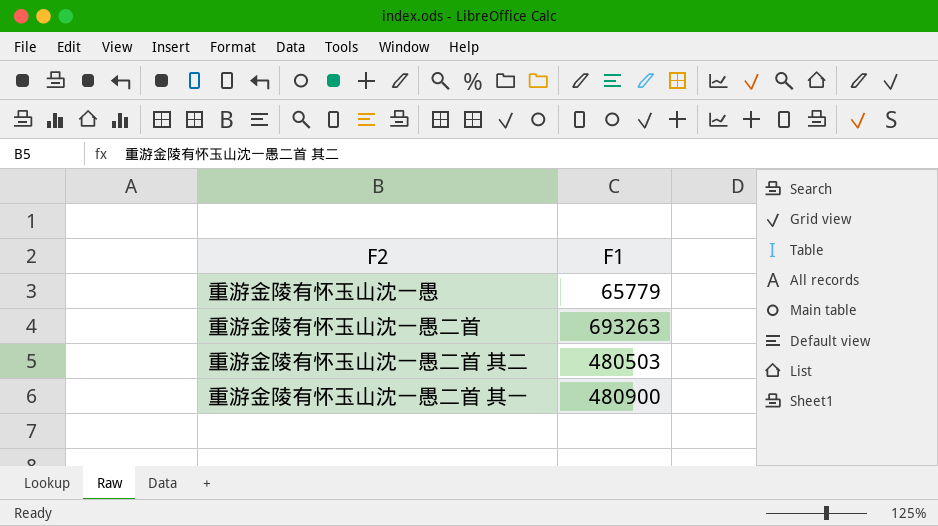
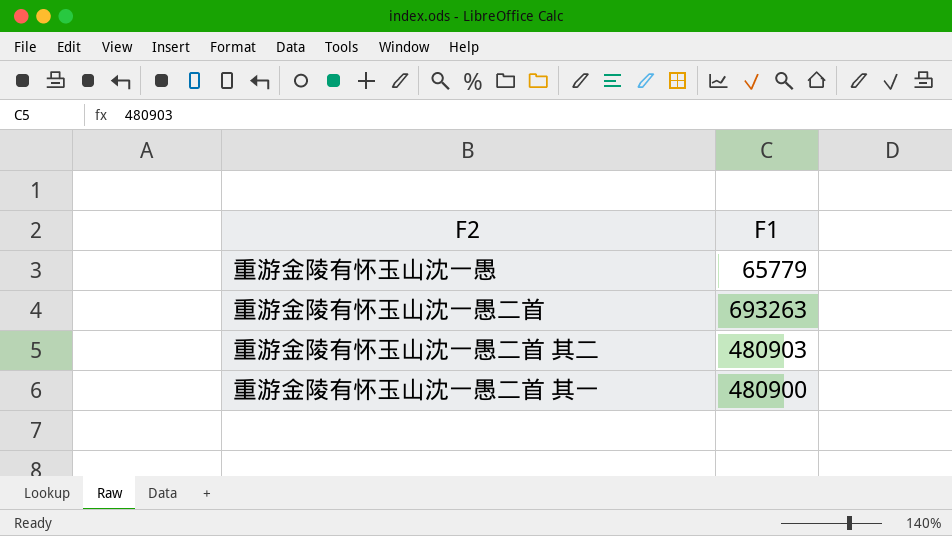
重游金陵有怀玉山沈一愚二首 其二 | F1: 480503 -> 480903

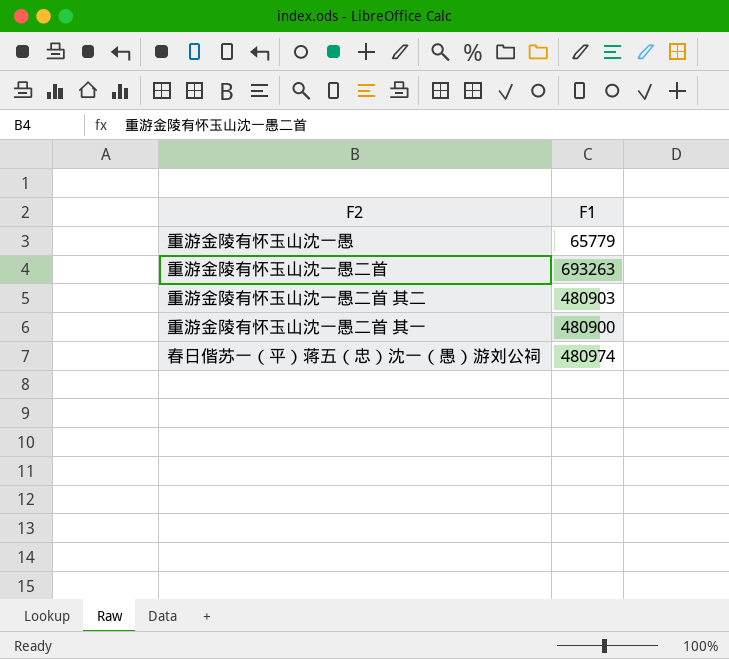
row 春日偕苏一（平）蒋五（忠）沈一（愚）游刘公祠: none -> 480974

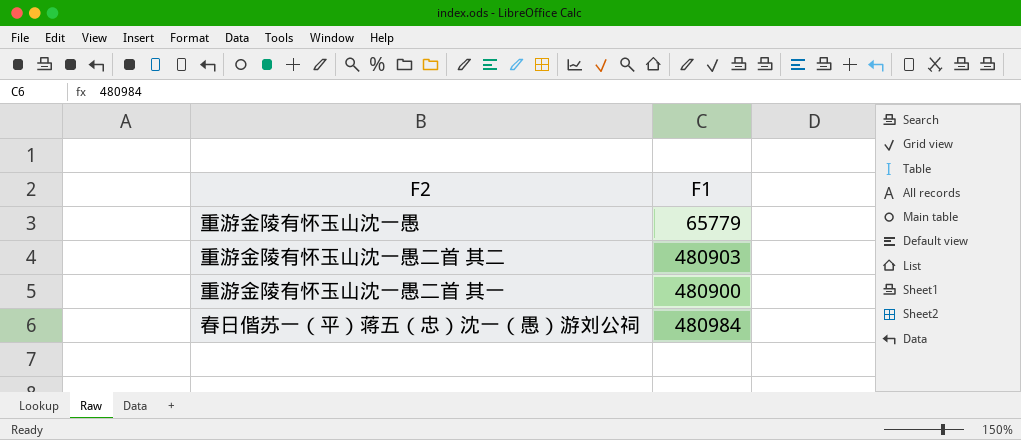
row 重游金陵有怀玉山沈一愚二首: 693263 -> none
春日偕苏一（平）蒋五（忠）沈一（愚）游刘公祠 | F1: 480974 -> 480984

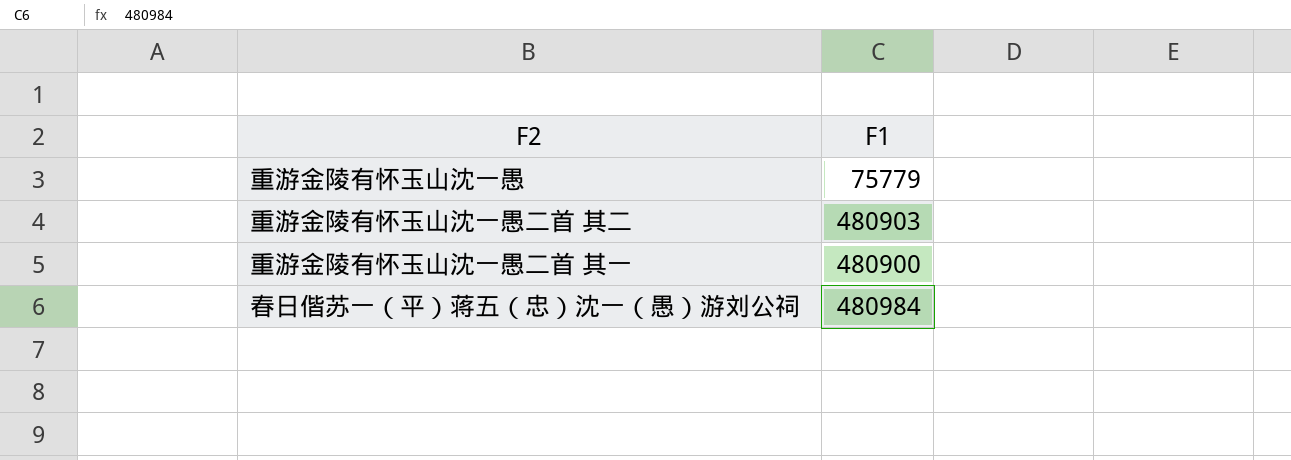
重游金陵有怀玉山沈一愚 | F1: 65779 -> 75779

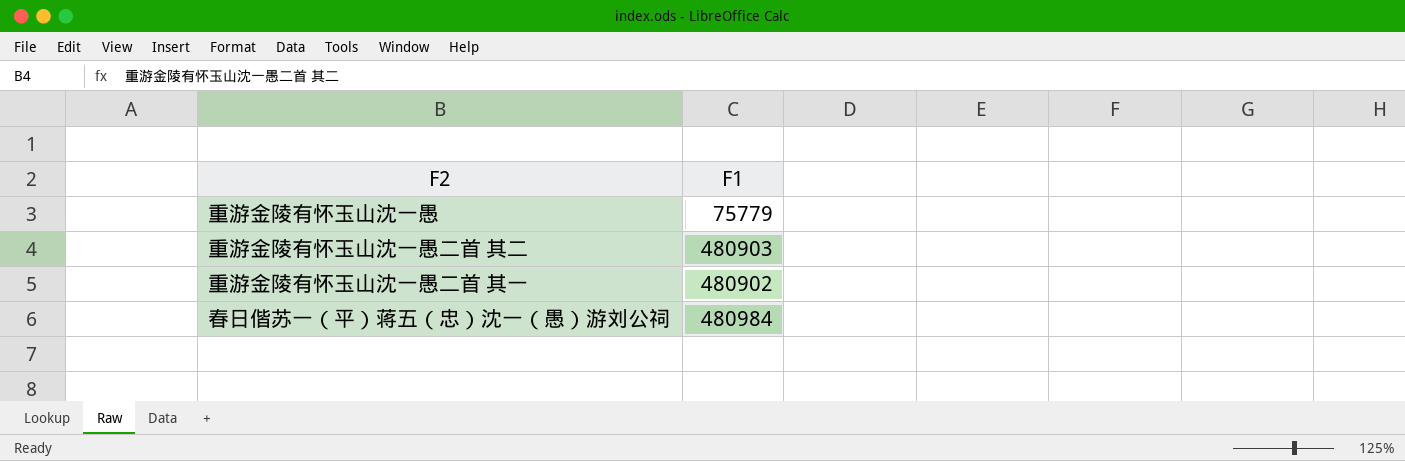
重游金陵有怀玉山沈一愚二首 其一 | F1: 480900 -> 480902

